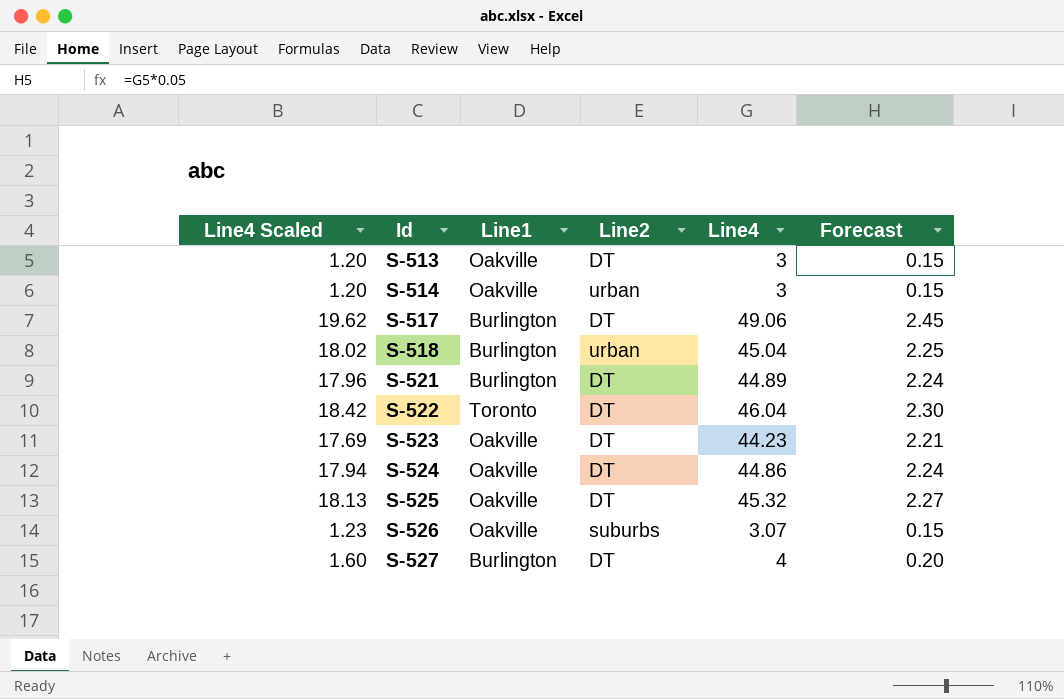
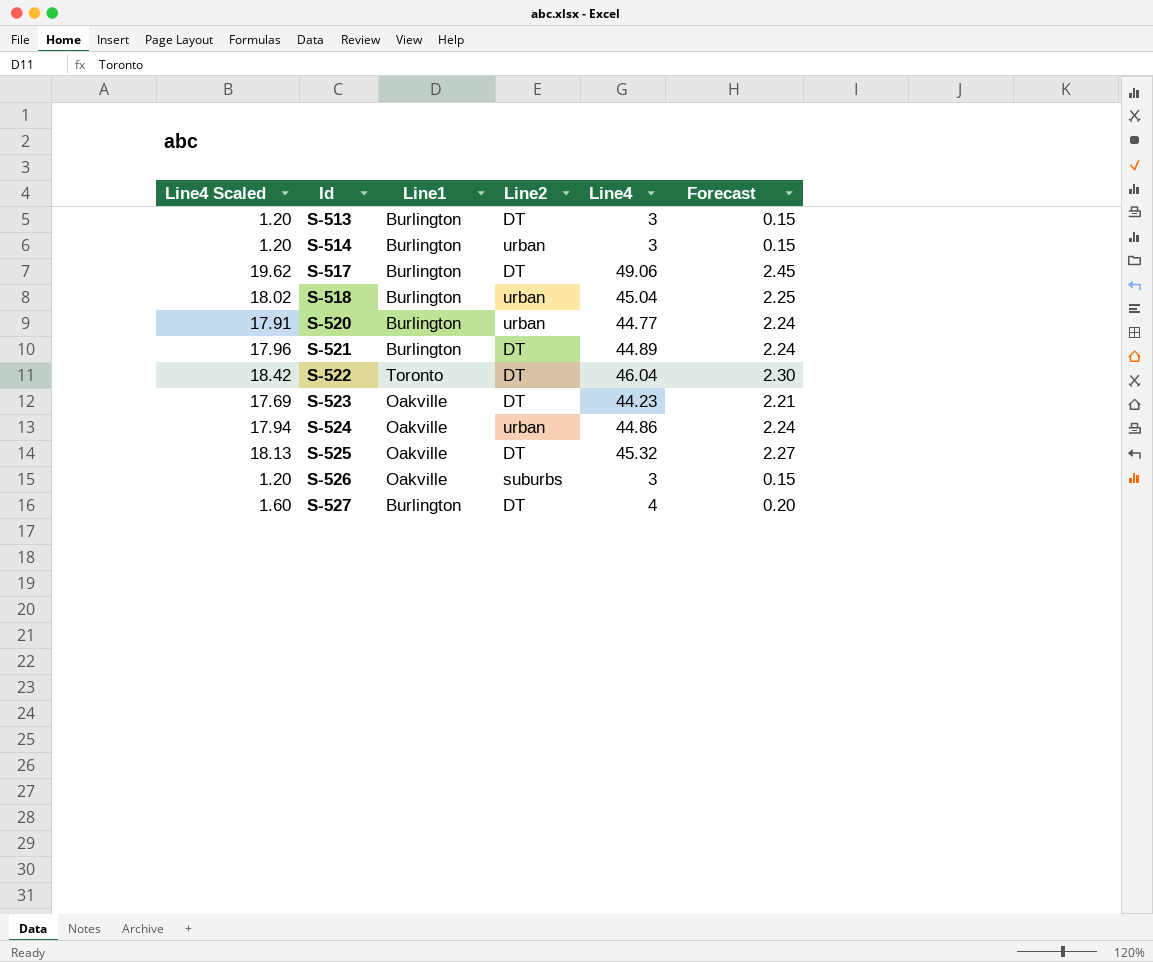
S-513 | Line1: Oakville -> Burlington
S-514 | Line1: Oakville -> Burlington
row S-520: none -> 17.91 | Burlington | urban | 44.77 | 2.24
S-524 | Line2: DT -> urban
S-526 | Line4 Scaled: 1.23 -> 1.20
S-526 | Line4: 3.07 -> 3

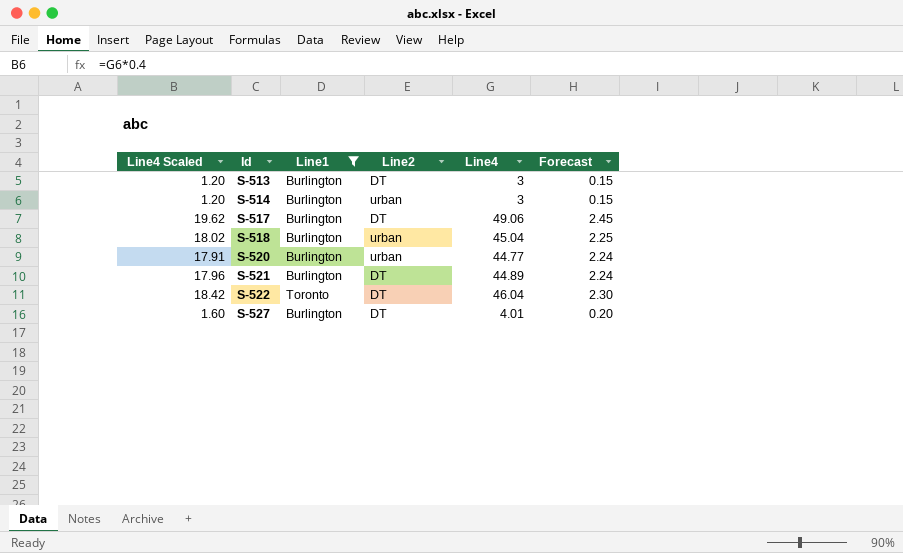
filter: none -> Line1 != Oakville
S-527 | Line4: 4 -> 4.01

